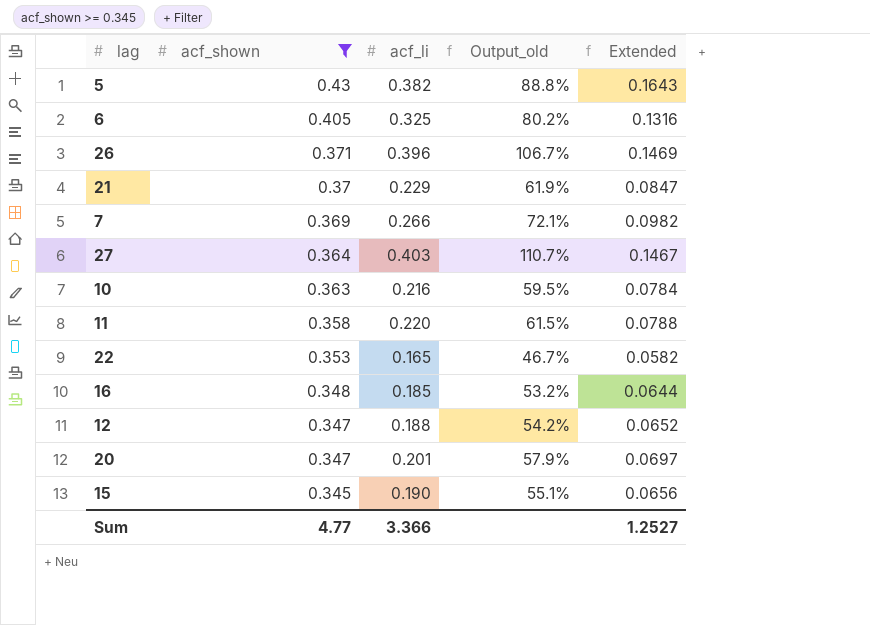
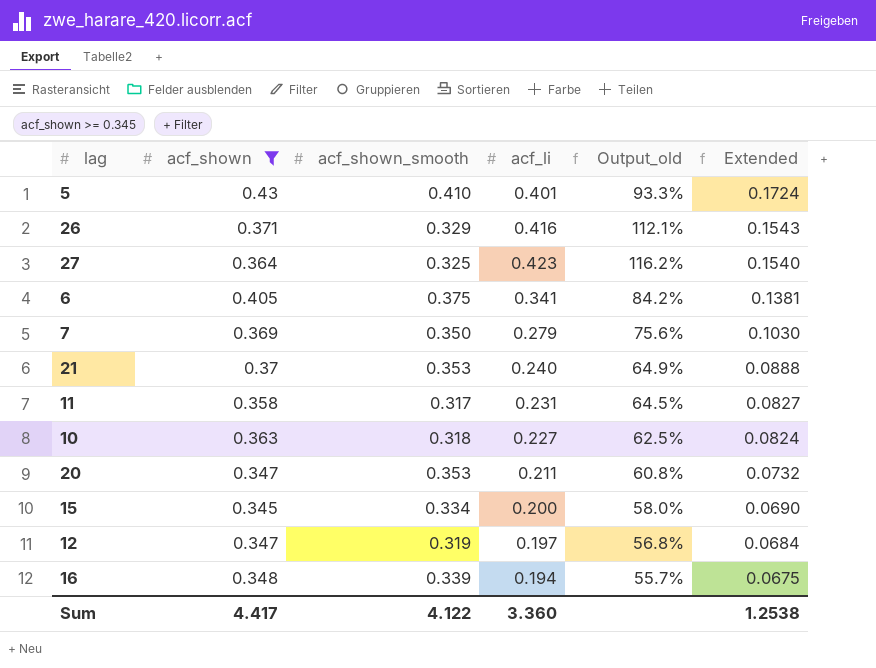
row order: acf_shown descending -> Extended descending
column acf_shown_smooth | position: none -> 3
row 22: 0.353 | 0.165 | 46.7% | 0.0582 -> none
5 | acf_li: 0.382 -> 0.401
5 | Output_old: 88.8% -> 93.3%
5 | Extended: 0.1643 -> 0.1724
26 | acf_li: 0.396 -> 0.416
26 | Output_old: 106.7% -> 112.1%
26 | Extended: 0.1469 -> 0.1543
27 | acf_li: 0.403 -> 0.423
27 | Output_old: 110.7% -> 116.2%
27 | Extended: 0.1467 -> 0.1540
6 | acf_li: 0.325 -> 0.341
6 | Output_old: 80.2% -> 84.2%
6 | Extended: 0.1316 -> 0.1381
7 | acf_li: 0.266 -> 0.279
7 | Output_old: 72.1% -> 75.6%
7 | Extended: 0.0982 -> 0.1030
21 | acf_li: 0.229 -> 0.240
21 | Output_old: 61.9% -> 64.9%
21 | Extended: 0.0847 -> 0.0888
11 | acf_li: 0.220 -> 0.231
11 | Output_old: 61.5% -> 64.5%
11 | Extended: 0.0788 -> 0.0827
10 | acf_li: 0.216 -> 0.227
10 | Output_old: 59.5% -> 62.5%
10 | Extended: 0.0784 -> 0.0824
20 | acf_li: 0.201 -> 0.211
20 | Output_old: 57.9% -> 60.8%
20 | Extended: 0.0697 -> 0.0732
15 | acf_li: 0.190 -> 0.200
15 | Output_old: 55.1% -> 58.0%
15 | Extended: 0.0656 -> 0.0690
12 | acf_li: 0.188 -> 0.197
12 | Output_old: 54.2% -> 56.8%
12 | Extended: 0.0652 -> 0.0684
16 | acf_li: 0.185 -> 0.194
16 | Output_old: 53.2% -> 55.7%
16 | Extended: 0.0644 -> 0.0675
Sum | acf_shown: 4.77 -> 4.417
Sum | acf_li: 3.366 -> 3.360
Sum | Extended: 1.2527 -> 1.2538

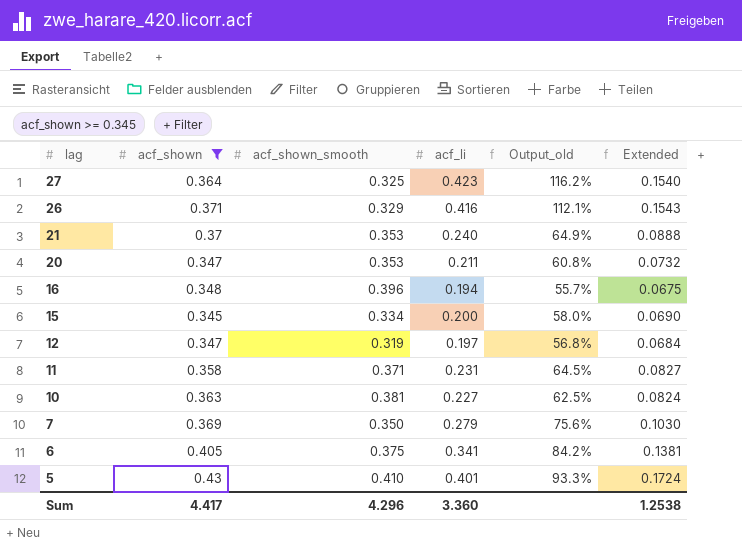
row order: Extended descending -> lag descending
16 | acf_shown_smooth: 0.339 -> 0.396
11 | acf_shown_smooth: 0.317 -> 0.371
10 | acf_shown_smooth: 0.318 -> 0.381
Sum | acf_shown_smooth: 4.122 -> 4.296

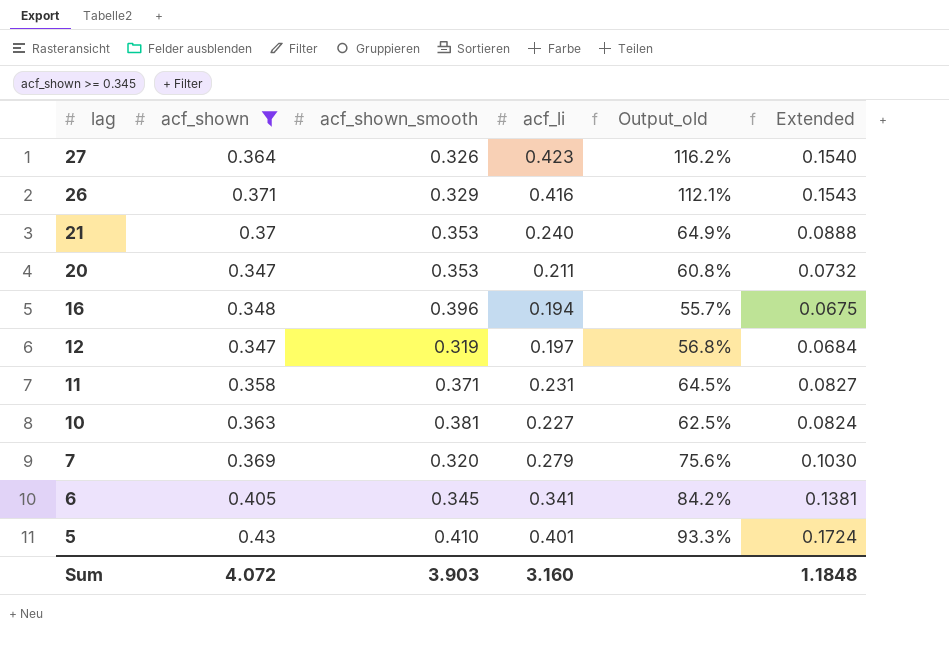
row 15: 0.345 | 0.334 | 0.200 | 58.0% | 0.0690 -> none
27 | acf_shown_smooth: 0.325 -> 0.326
7 | acf_shown_smooth: 0.350 -> 0.320
6 | acf_shown_smooth: 0.375 -> 0.345
Sum | acf_shown: 4.417 -> 4.072
Sum | acf_shown_smooth: 4.296 -> 3.903
Sum | acf_li: 3.360 -> 3.160
Sum | Extended: 1.2538 -> 1.1848

